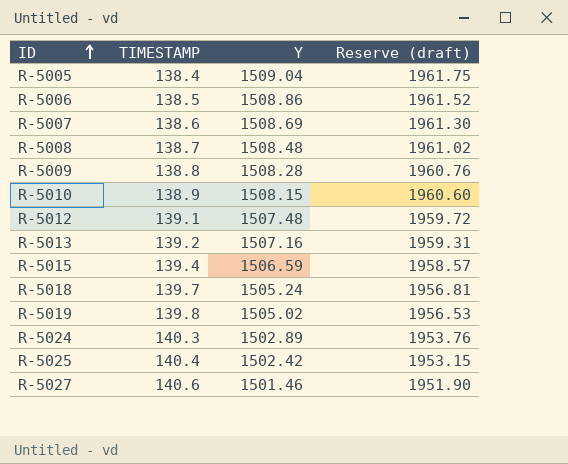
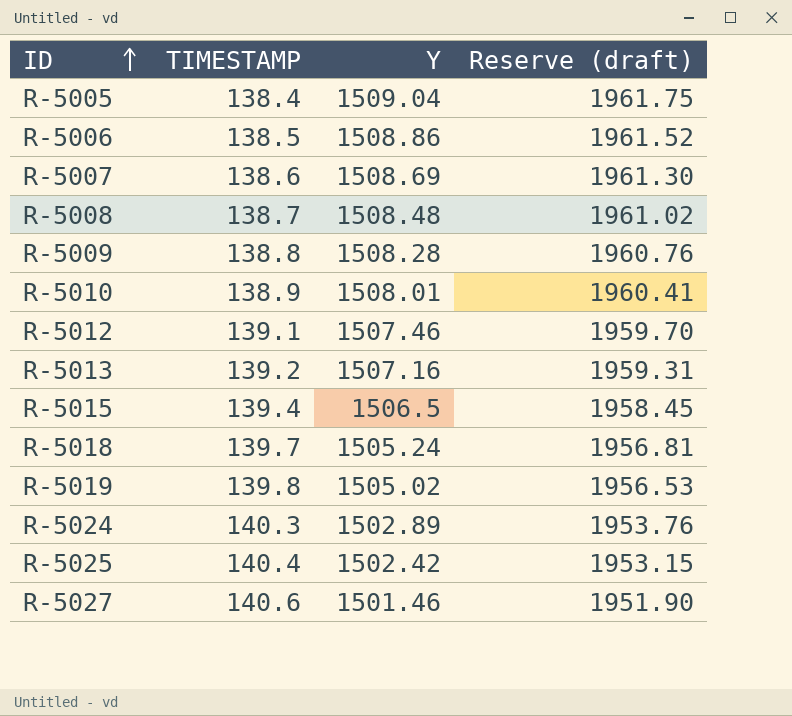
R-5010 | Y: 1508.15 -> 1508.01
R-5010 | Reserve (draft): 1960.60 -> 1960.41
R-5012 | Y: 1507.48 -> 1507.46
R-5012 | Reserve (draft): 1959.72 -> 1959.70
R-5015 | Y: 1506.59 -> 1506.5
R-5015 | Reserve (draft): 1958.57 -> 1958.45

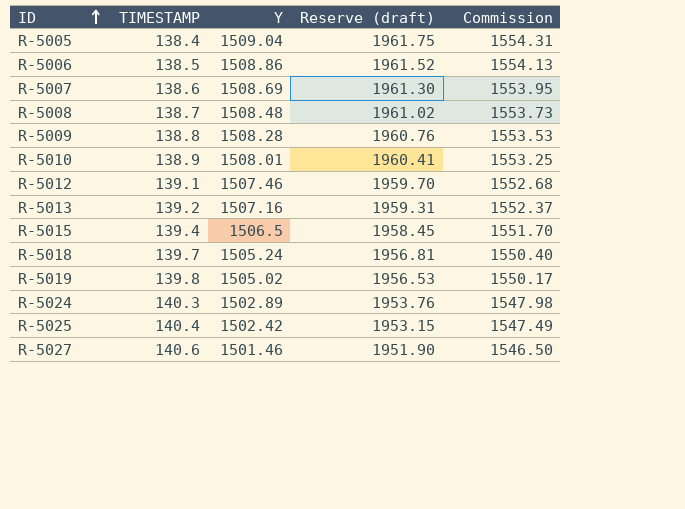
column Commission | formula: none -> [Y] * 1.03

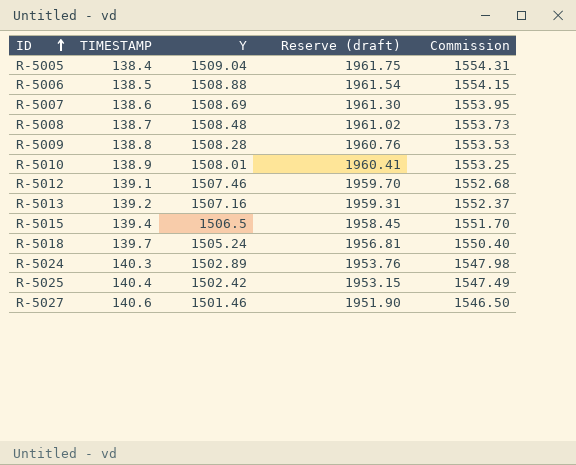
row R-5019: 139.8 | 1505.02 | 1956.53 | 1550.17 -> none
R-5006 | Y: 1508.86 -> 1508.88
R-5006 | Reserve (draft): 1961.52 -> 1961.54
R-5006 | Commission: 1554.13 -> 1554.15

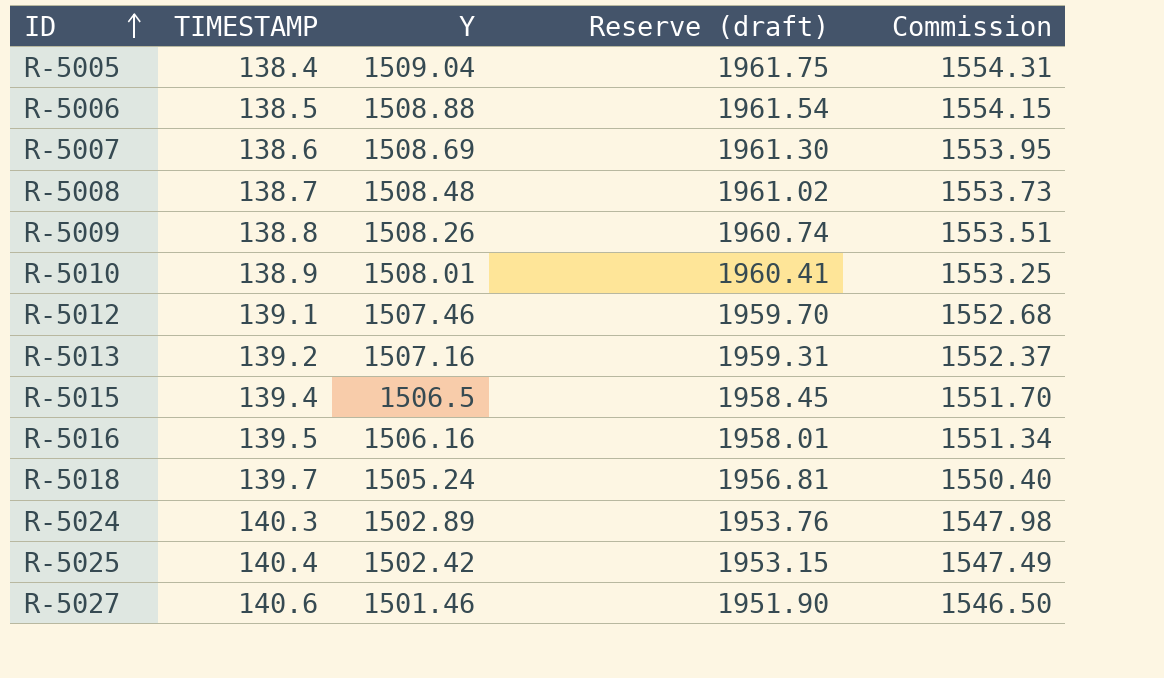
R-5009 | Y: 1508.28 -> 1508.26
R-5009 | Reserve (draft): 1960.76 -> 1960.74
R-5009 | Commission: 1553.53 -> 1553.51
row R-5016: none -> 139.5 | 1506.16 | 1958.01 | 1551.34

